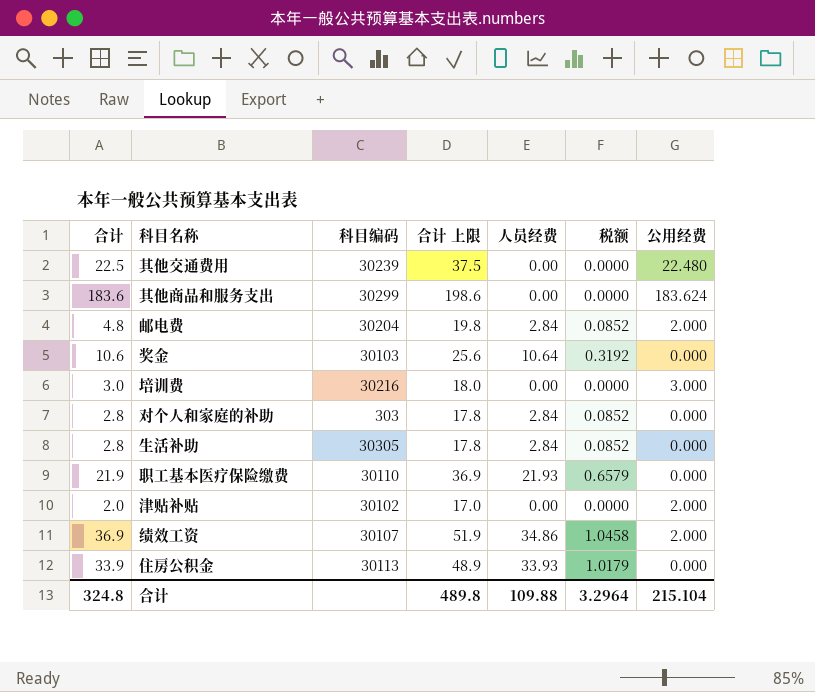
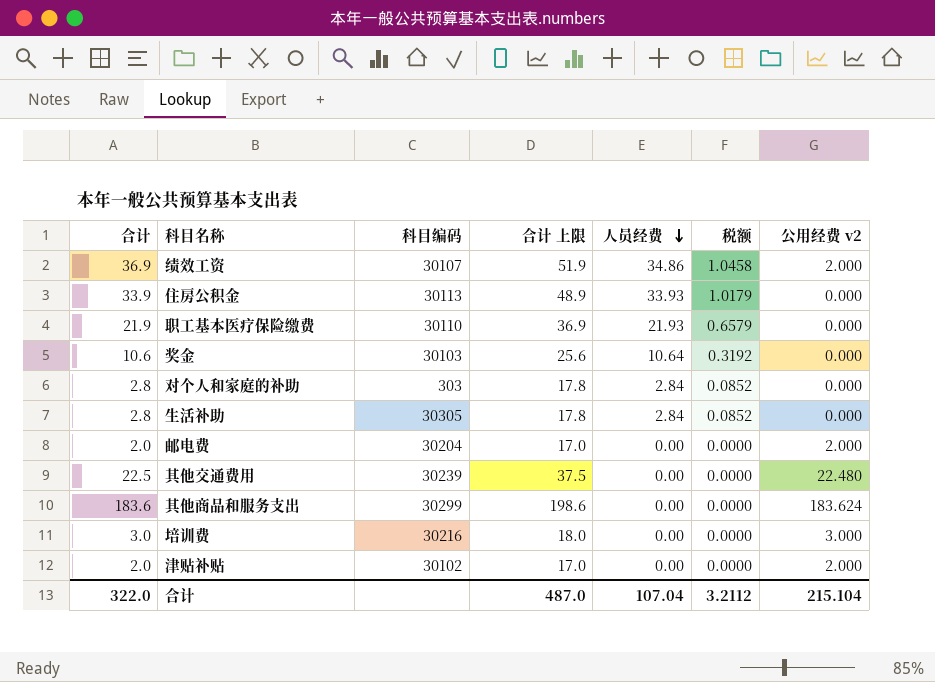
row order: none -> 人员经费 descending
column name: 公用经费 -> 公用经费 v2
邮电费 | 合计: 4.8 -> 2.0
邮电费 | 合计 上限: 19.8 -> 17.0
邮电费 | 人员经费: 2.84 -> 0.00
邮电费 | 税额: 0.0852 -> 0.0000
合计 | 合计: 324.8 -> 322.0
合计 | 合计 上限: 489.8 -> 487.0
合计 | 人员经费: 109.88 -> 107.04
合计 | 税额: 3.2964 -> 3.2112

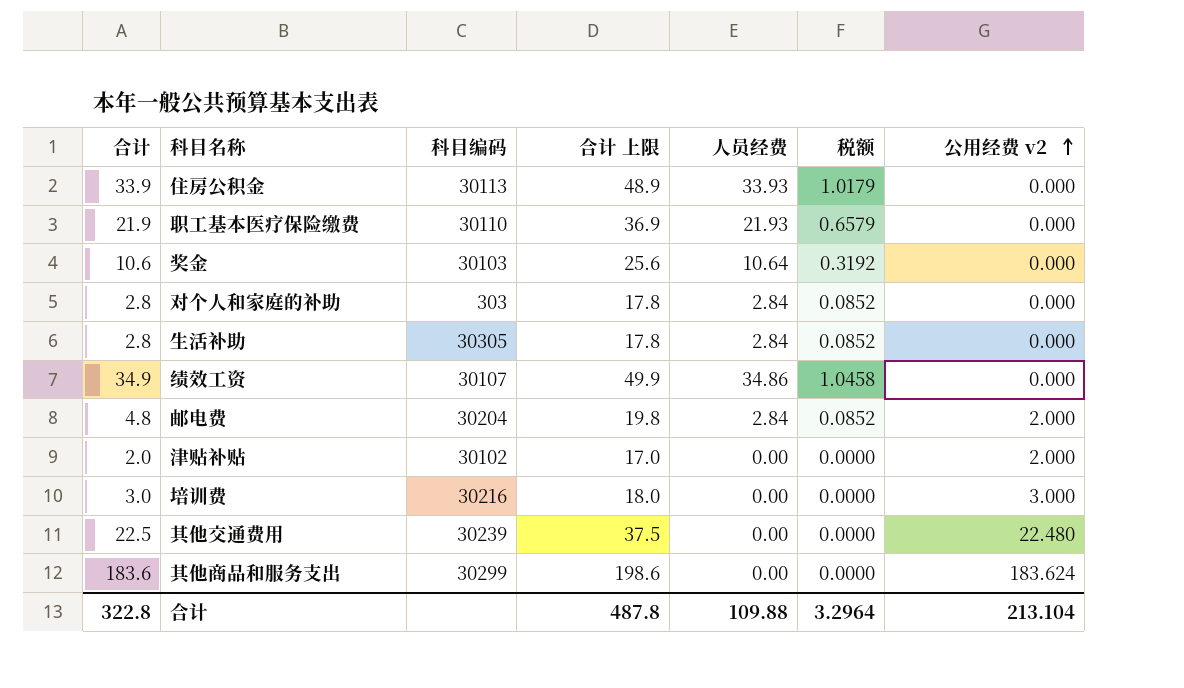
row order: 人员经费 descending -> 公用经费 v2 ascending
绩效工资 | 合计: 36.9 -> 34.9
绩效工资 | 合计 上限: 51.9 -> 49.9
绩效工资 | 公用经费 v2: 2.000 -> 0.000
邮电费 | 合计: 2.0 -> 4.8
邮电费 | 合计 上限: 17.0 -> 19.8
邮电费 | 人员经费: 0.00 -> 2.84
邮电费 | 税额: 0.0000 -> 0.0852
合计 | 合计: 322.0 -> 322.8
合计 | 合计 上限: 487.0 -> 487.8
合计 | 人员经费: 107.04 -> 109.88
合计 | 税额: 3.2112 -> 3.2964
合计 | 公用经费 v2: 215.104 -> 213.104

